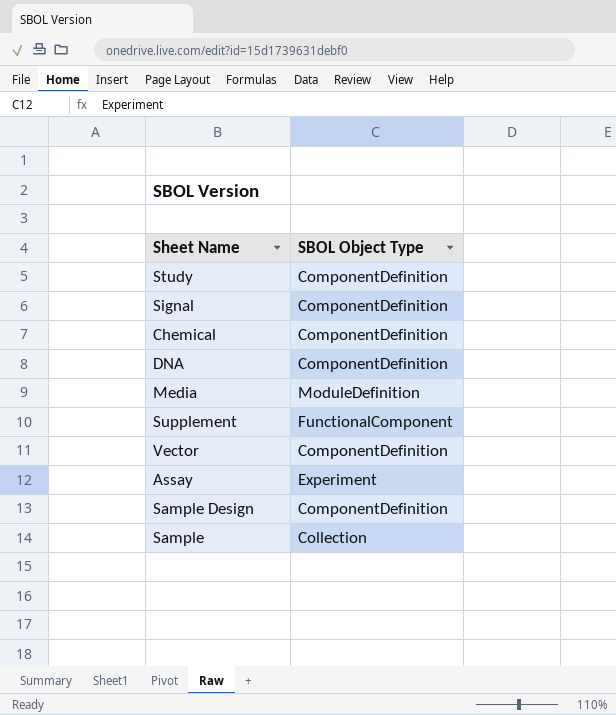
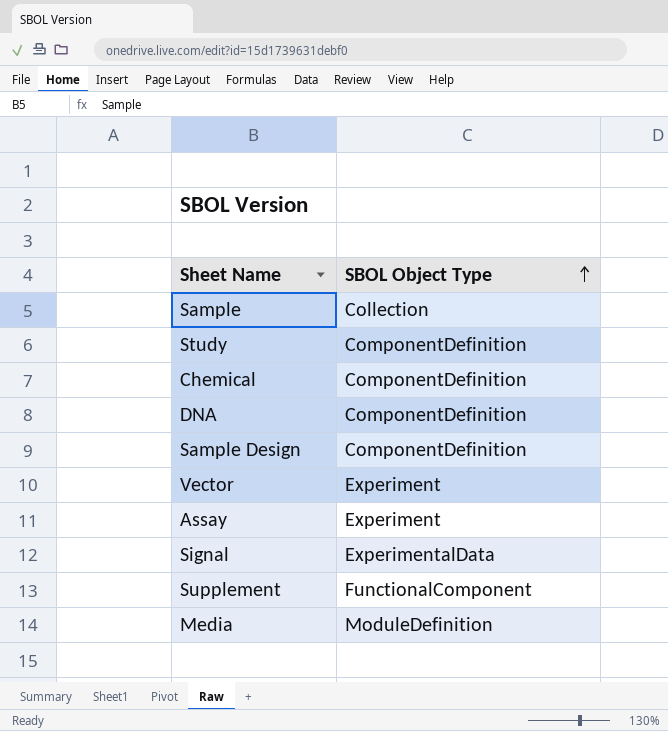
row order: none -> SBOL Object Type ascending
Vector | SBOL Object Type: ComponentDefinition -> Experiment
Signal | SBOL Object Type: ComponentDefinition -> ExperimentalData

